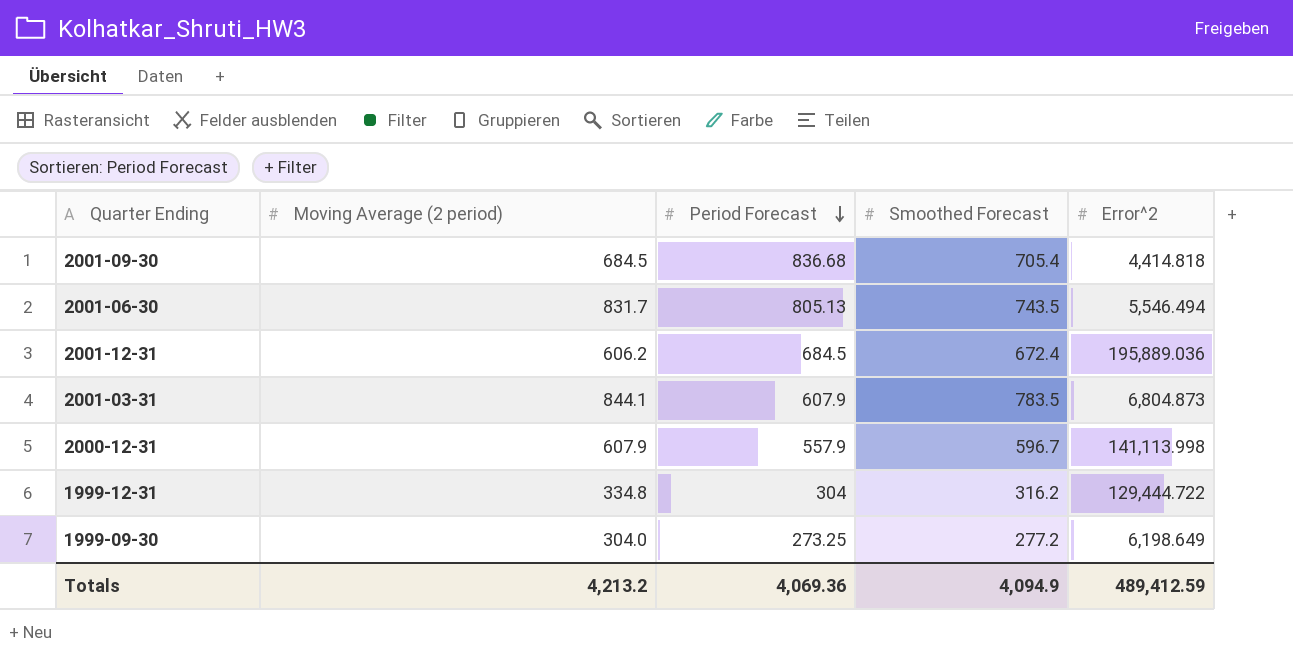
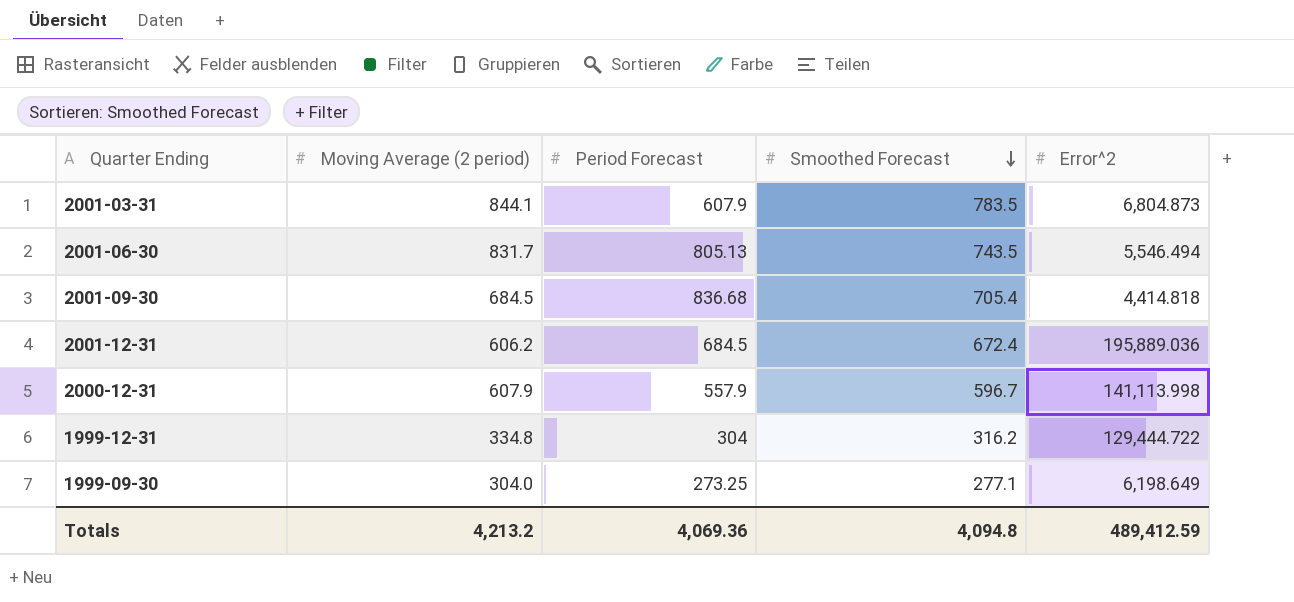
row order: Period Forecast descending -> Smoothed Forecast descending
1999-09-30 | Smoothed Forecast: 277.2 -> 277.1
Totals | Smoothed Forecast: 4,094.9 -> 4,094.8

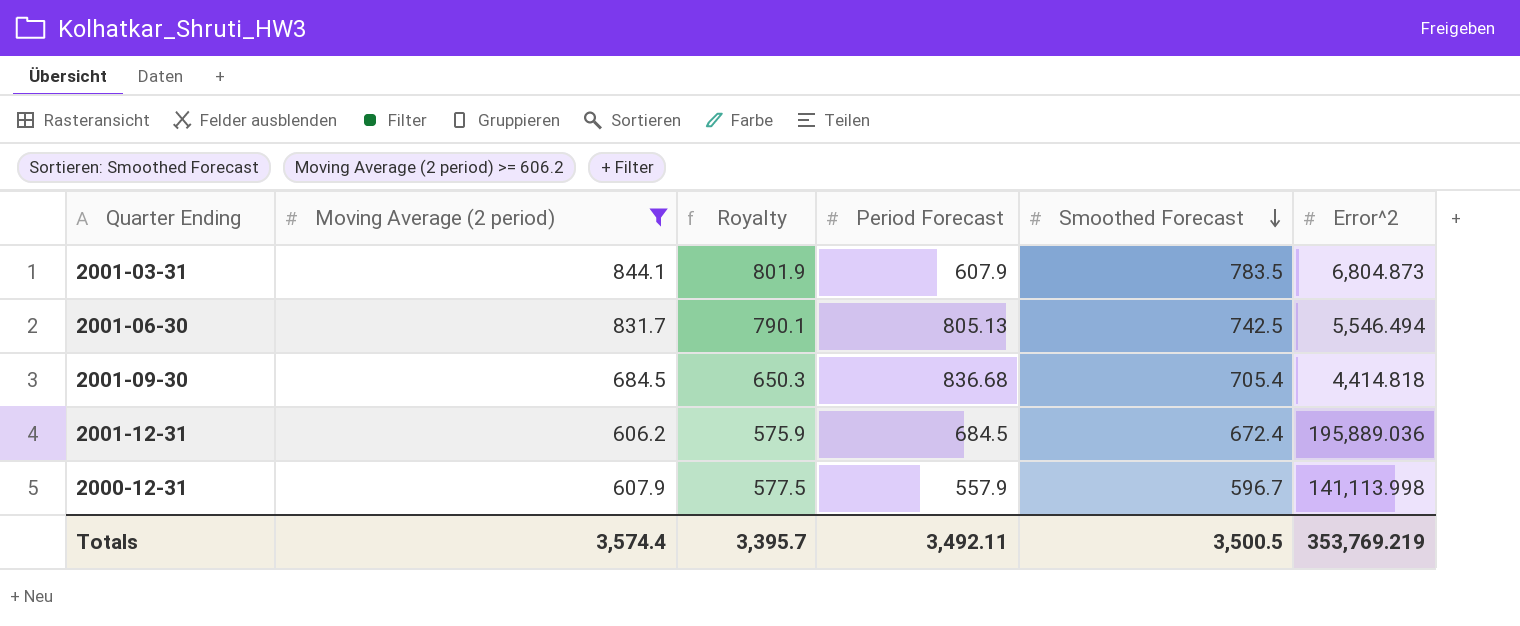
filter: none -> Moving Average (2 period) >= 606.2
column Royalty | formula: none -> [Moving Average (2 period)] * 0.95
2001-06-30 | Smoothed Forecast: 743.5 -> 742.5
Totals | Moving Average (2 period): 4,213.2 -> 3,574.4
Totals | Period Forecast: 4,069.36 -> 3,492.11
Totals | Smoothed Forecast: 4,094.8 -> 3,500.5
Totals | Error^2: 489,412.59 -> 353,769.219

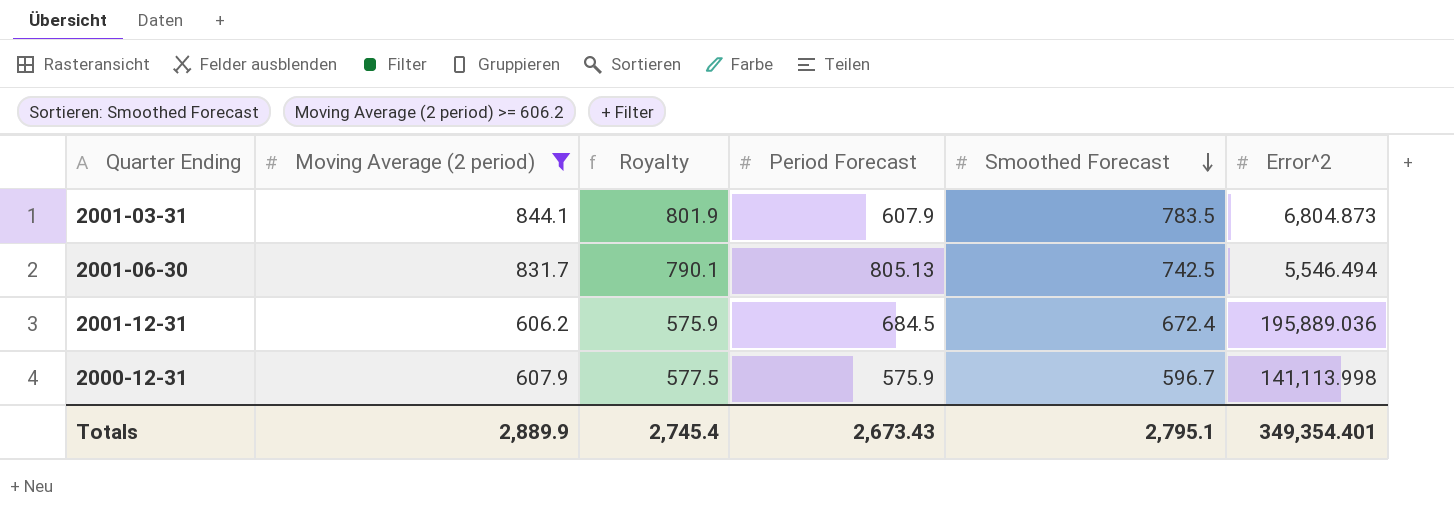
row 2001-09-30: 684.5 | 650.3 | 836.68 | 705.4 | 4,414.818 -> none
2000-12-31 | Period Forecast: 557.9 -> 575.9
Totals | Moving Average (2 period): 3,574.4 -> 2,889.9
Totals | Royalty: 3,395.7 -> 2,745.4
Totals | Period Forecast: 3,492.11 -> 2,673.43
Totals | Smoothed Forecast: 3,500.5 -> 2,795.1
Totals | Error^2: 353,769.219 -> 349,354.401

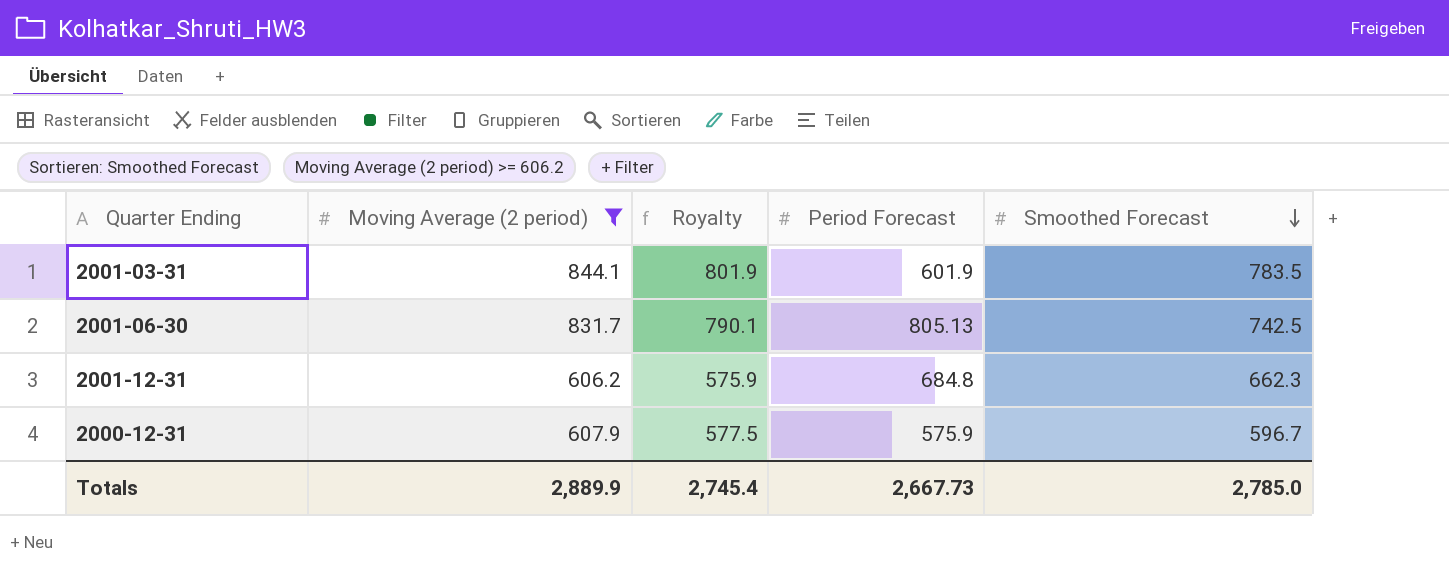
column Error^2 | position: 6 -> none
2001-03-31 | Period Forecast: 607.9 -> 601.9
2001-12-31 | Period Forecast: 684.5 -> 684.8
2001-12-31 | Smoothed Forecast: 672.4 -> 662.3
Totals | Period Forecast: 2,673.43 -> 2,667.73
Totals | Smoothed Forecast: 2,795.1 -> 2,785.0

